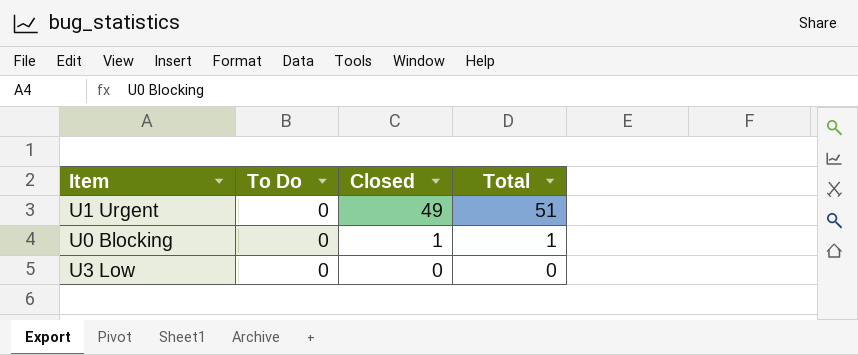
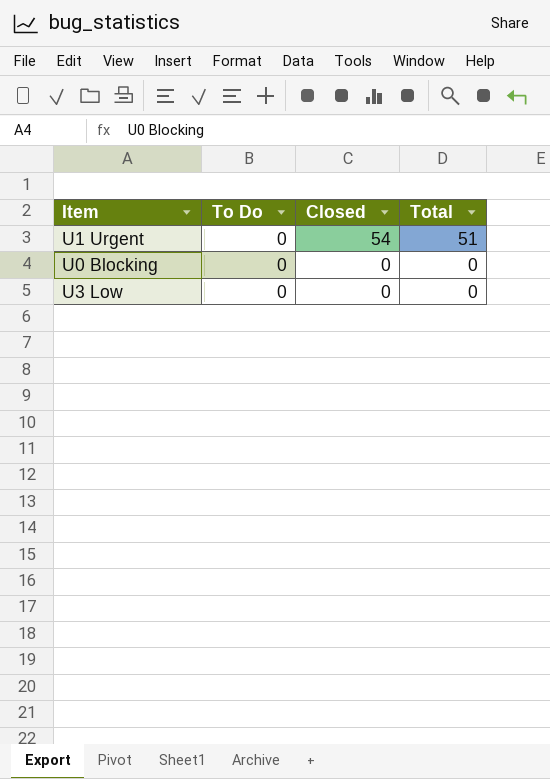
U1 Urgent | Closed: 49 -> 54
U0 Blocking | Closed: 1 -> 0
U0 Blocking | Total: 1 -> 0

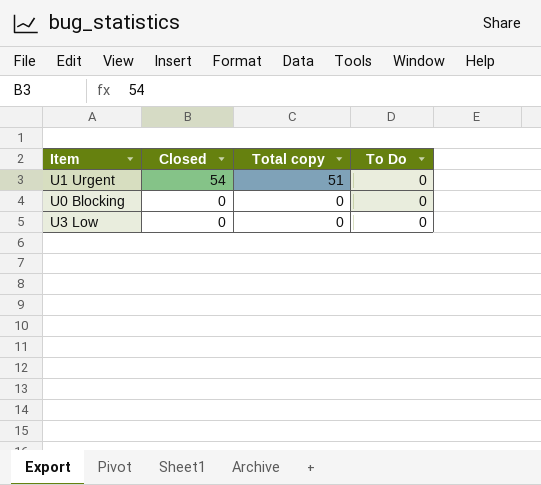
column name: Total -> Total copy
column To Do | position: 2 -> 4

